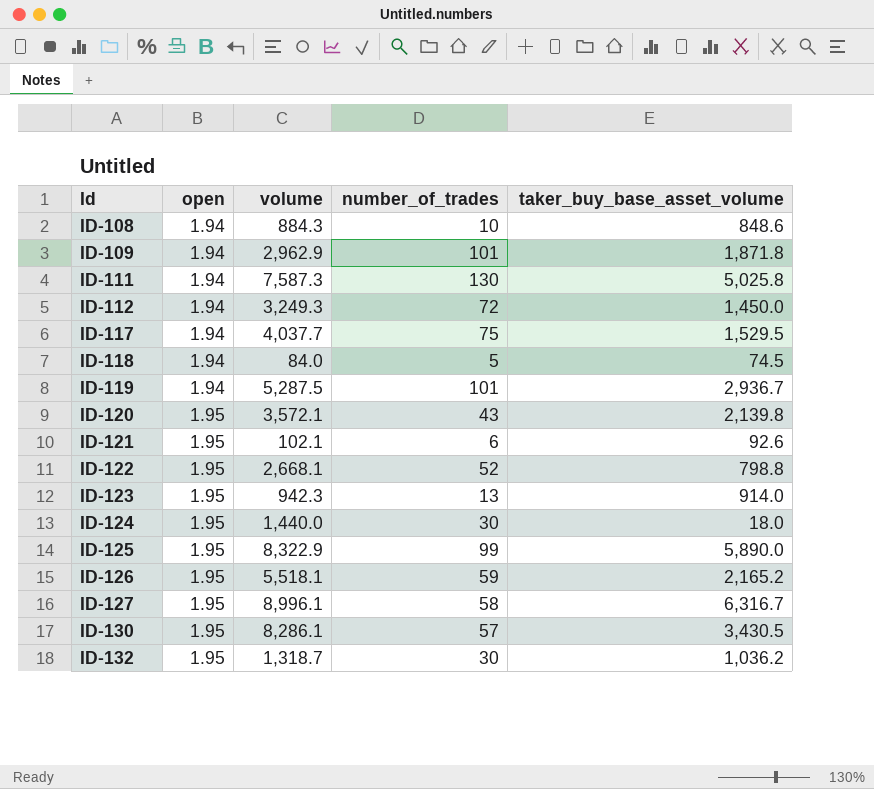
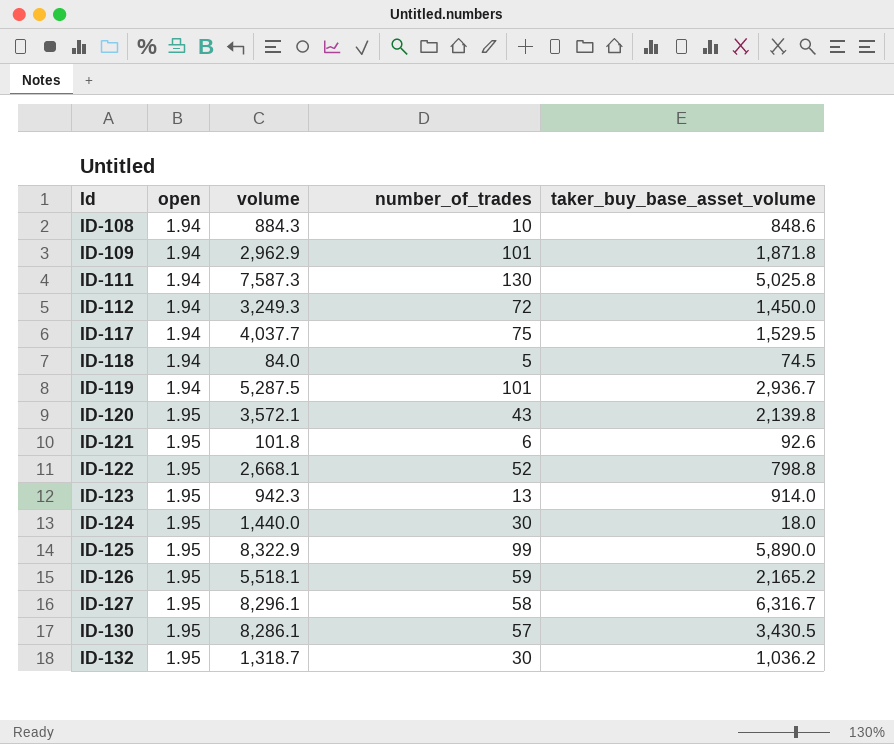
ID-121 | volume: 102.1 -> 101.8
ID-127 | volume: 8,996.1 -> 8,296.1

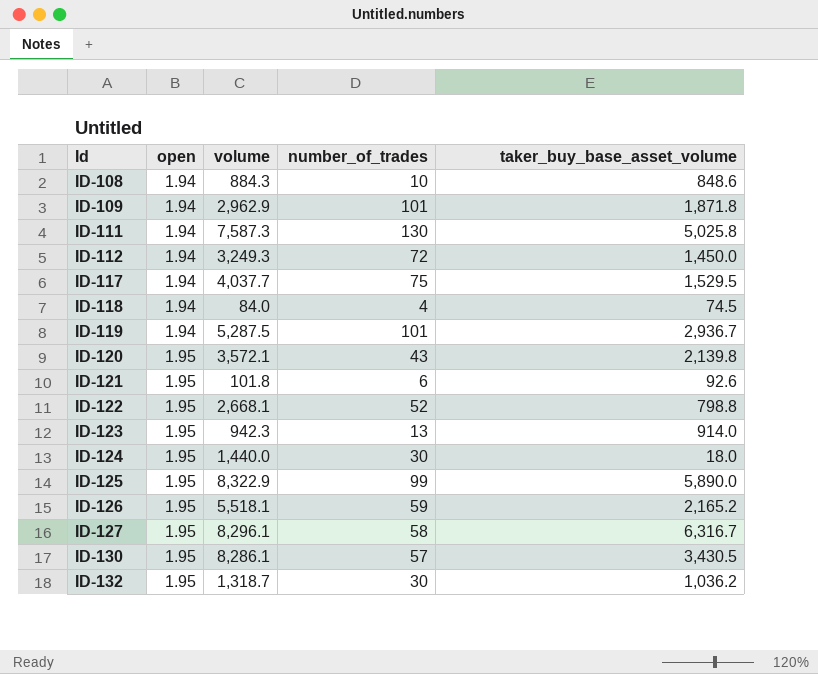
ID-118 | number_of_trades: 5 -> 4

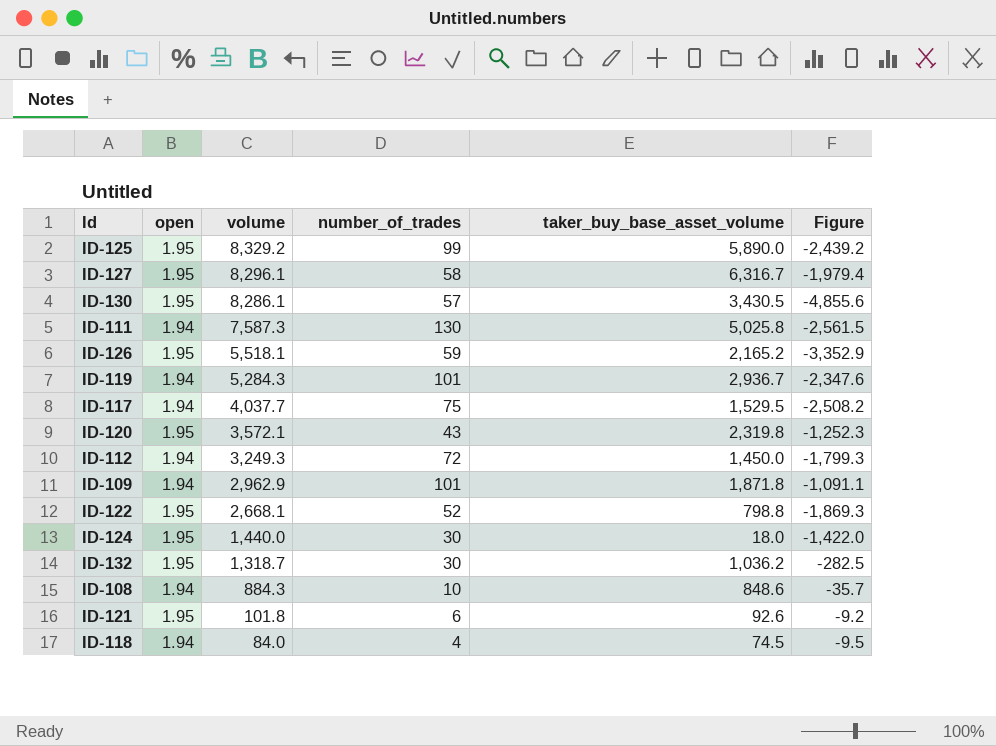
row order: Id ascending -> volume descending
column Figure | formula: none -> [taker_buy_base_asset_volume] - [volume]
row ID-123: 1.95 | 942.3 | 13 | 914.0 -> none
ID-125 | volume: 8,322.9 -> 8,329.2
ID-119 | volume: 5,287.5 -> 5,284.3
ID-120 | taker_buy_base_asset_volume: 2,139.8 -> 2,319.8

